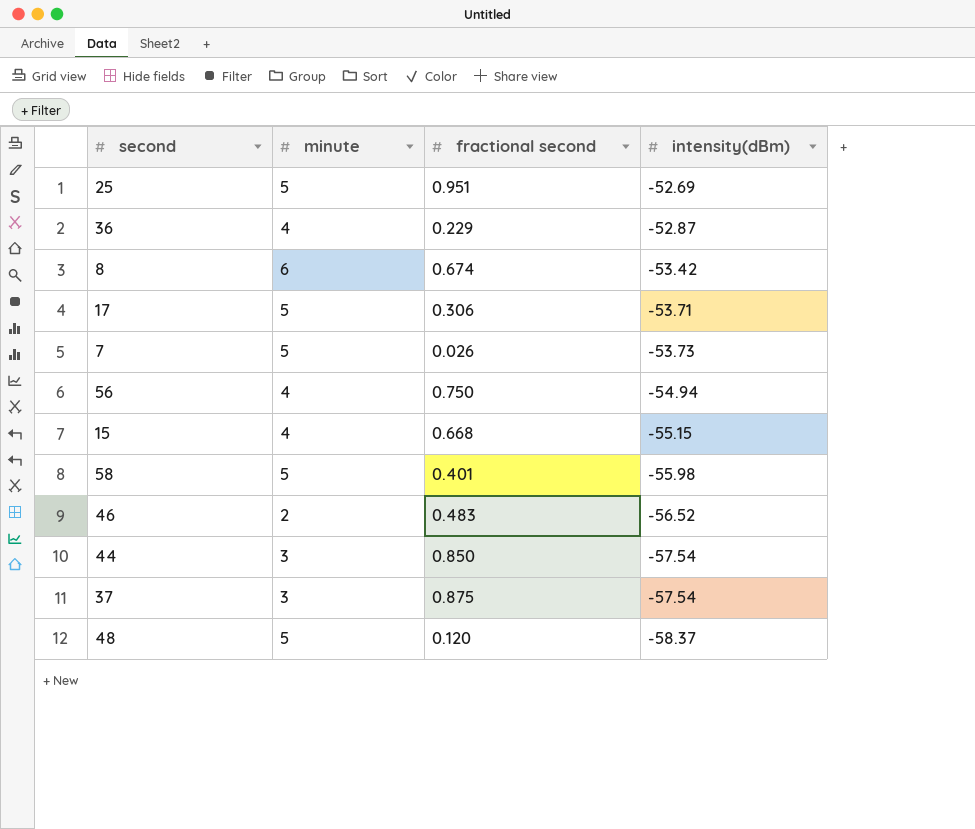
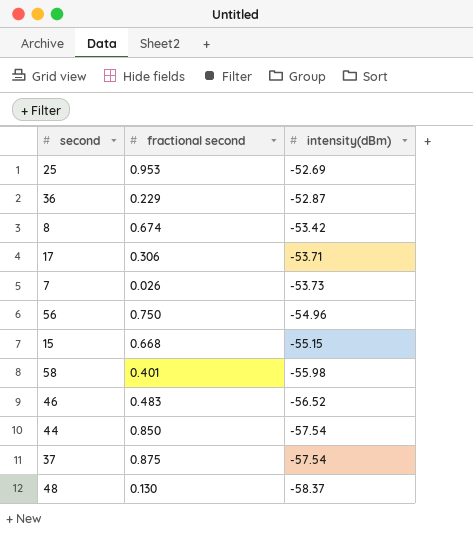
column minute | position: 2 -> none
25 | fractional second: 0.951 -> 0.953
56 | intensity(dBm): -54.94 -> -54.96
48 | fractional second: 0.120 -> 0.130

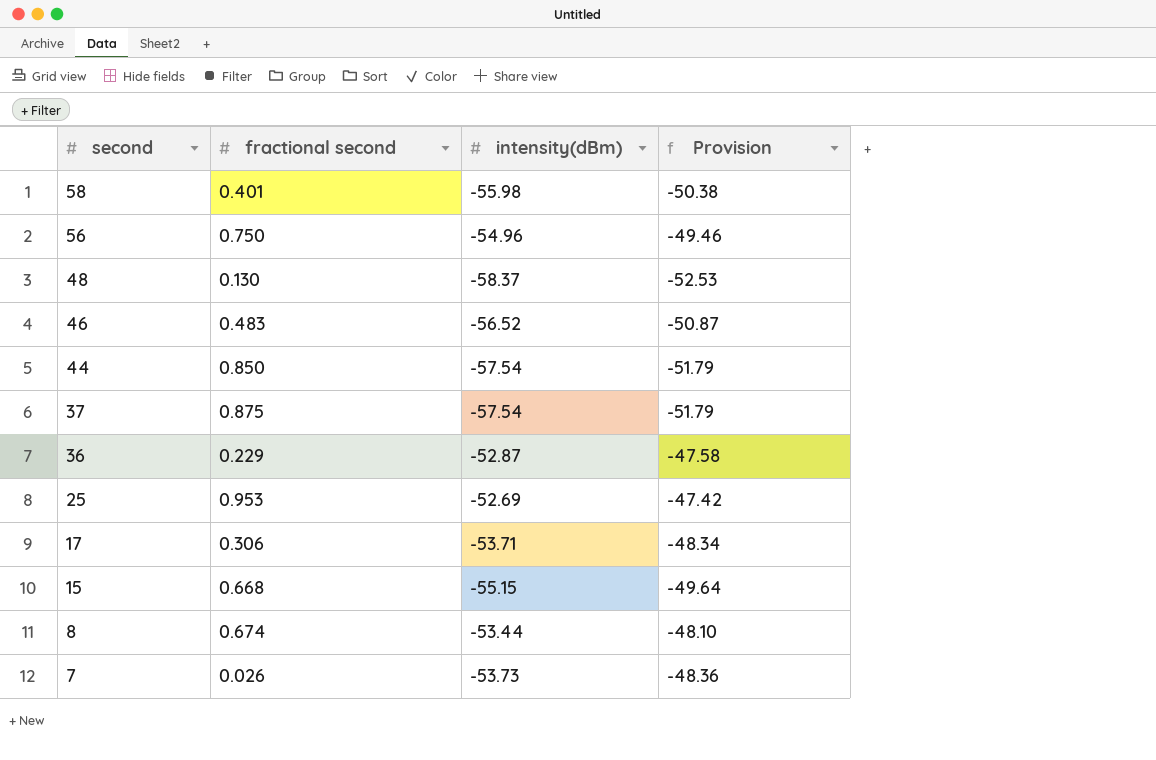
row order: intensity(dBm) descending -> second descending
column Provision | formula: none -> [intensity(dBm)] * 0.9
8 | intensity(dBm): -53.42 -> -53.44

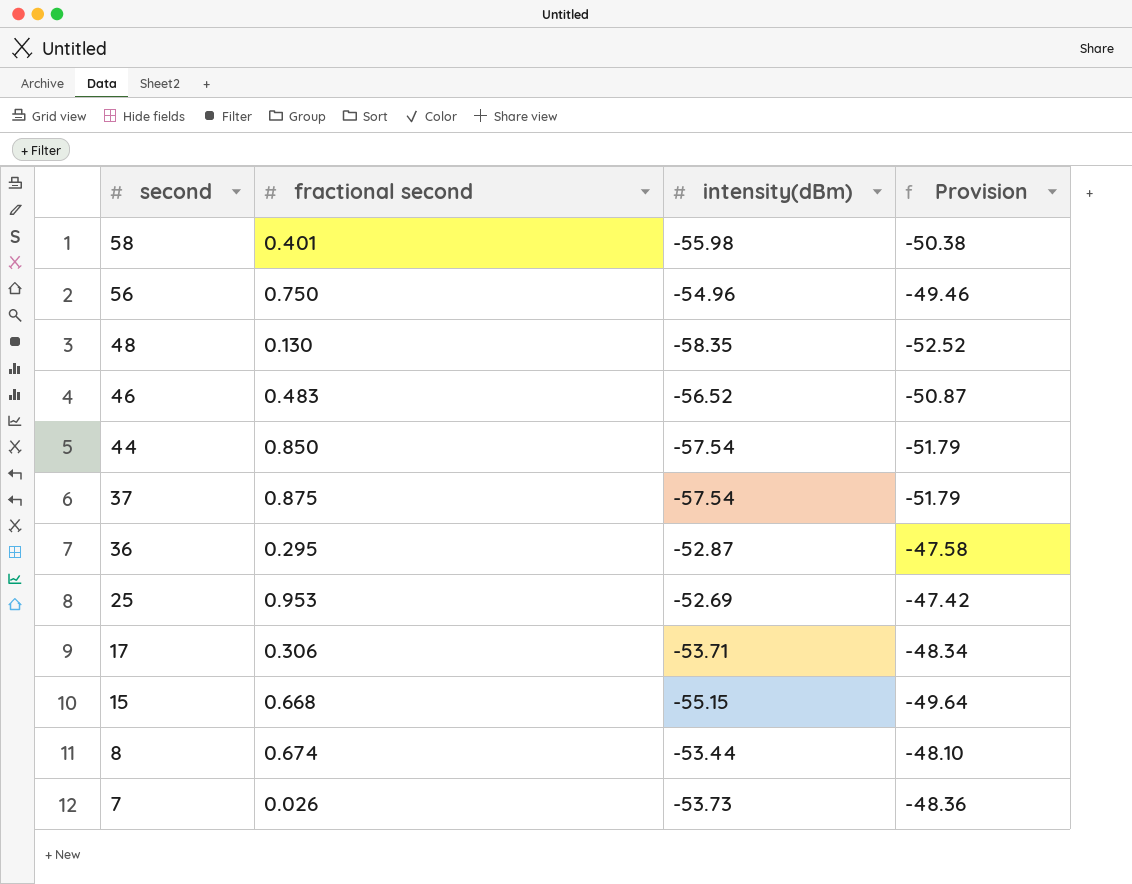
48 | intensity(dBm): -58.37 -> -58.35
48 | Provision: -52.53 -> -52.52
36 | fractional second: 0.229 -> 0.295

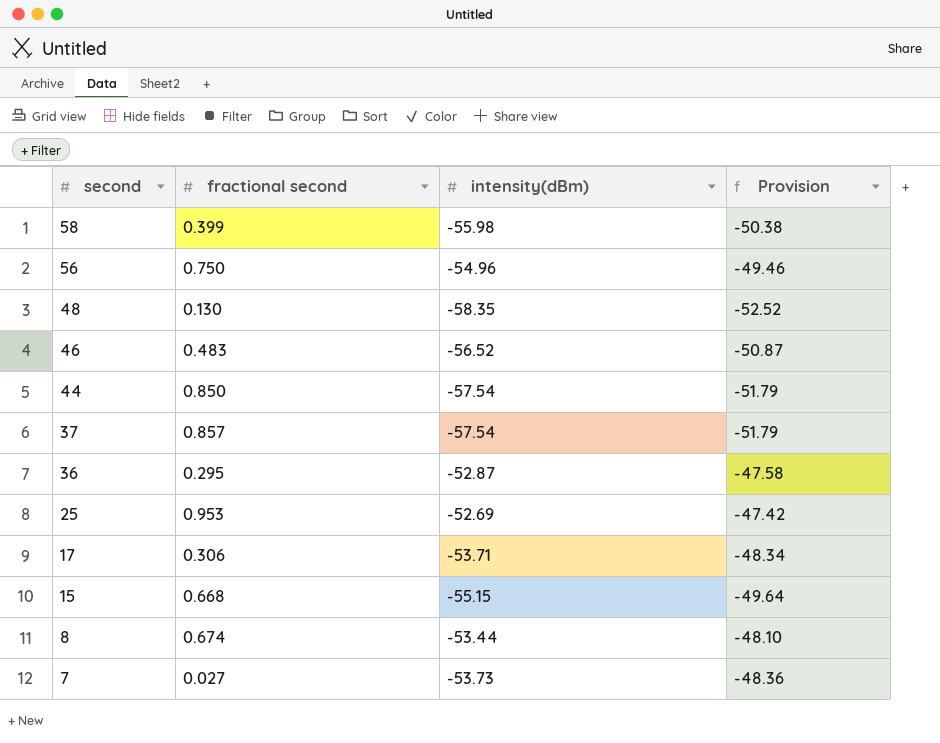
58 | fractional second: 0.401 -> 0.399
37 | fractional second: 0.875 -> 0.857
7 | fractional second: 0.026 -> 0.027

